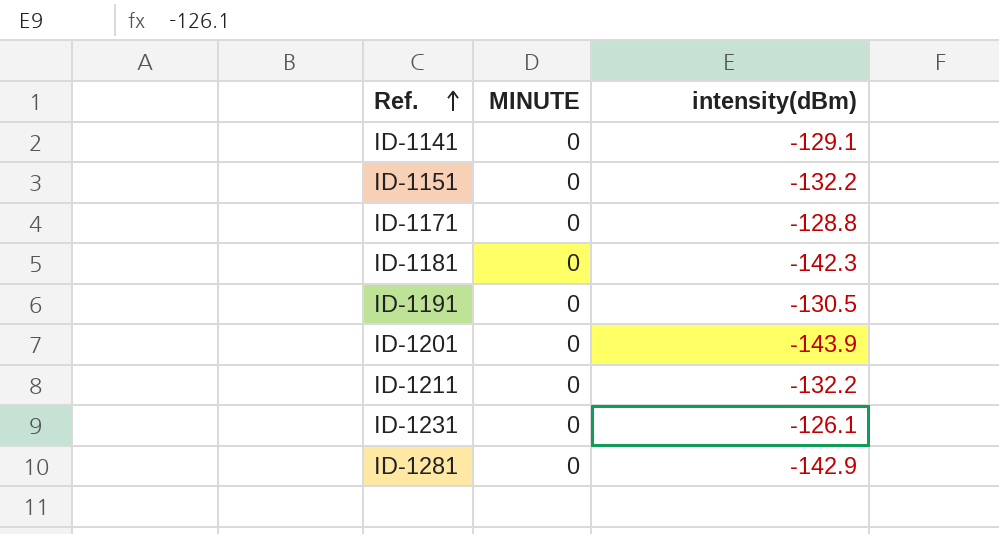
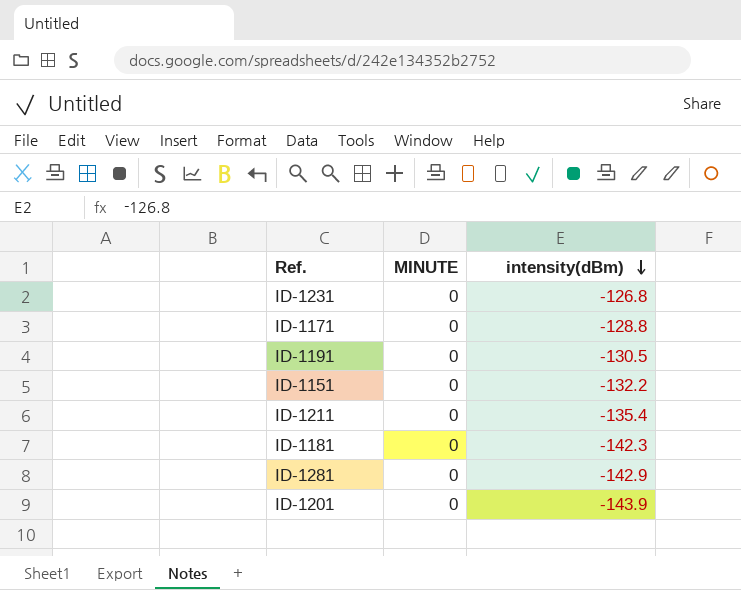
row order: Ref. ascending -> intensity(dBm) descending
row ID-1141: 0 | -129.1 -> none
ID-1231 | intensity(dBm): -126.1 -> -126.8
ID-1211 | intensity(dBm): -132.2 -> -135.4

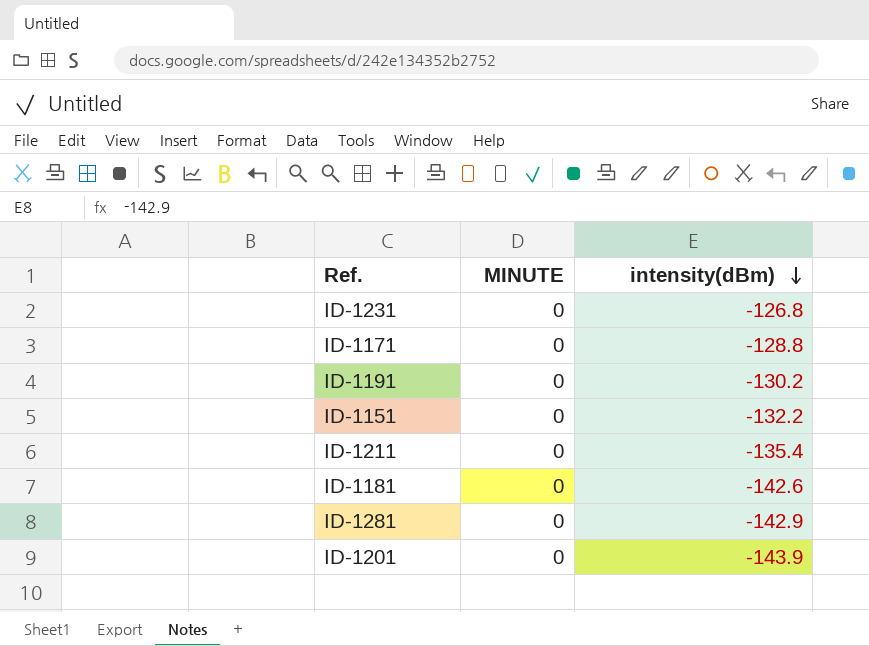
ID-1191 | intensity(dBm): -130.5 -> -130.2
ID-1181 | intensity(dBm): -142.3 -> -142.6

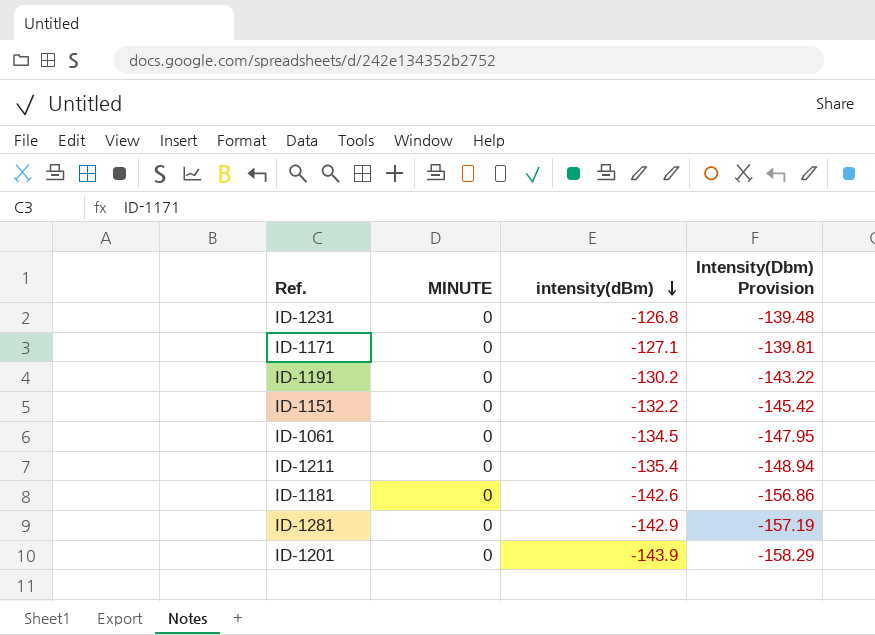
column Intensity(Dbm) Provision | formula: none -> [intensity(dBm)] * 1.1
ID-1171 | intensity(dBm): -128.8 -> -127.1
row ID-1061: none -> 0 | -134.5 | -147.95

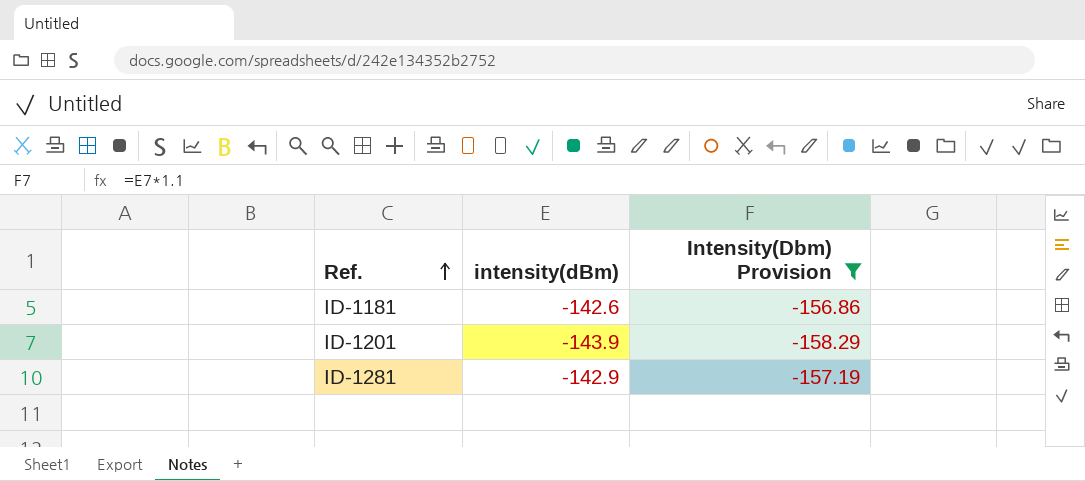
filter: none -> Intensity(Dbm) Provision <= -156.86
row order: intensity(dBm) descending -> Ref. ascending
column MINUTE | position: 2 -> none

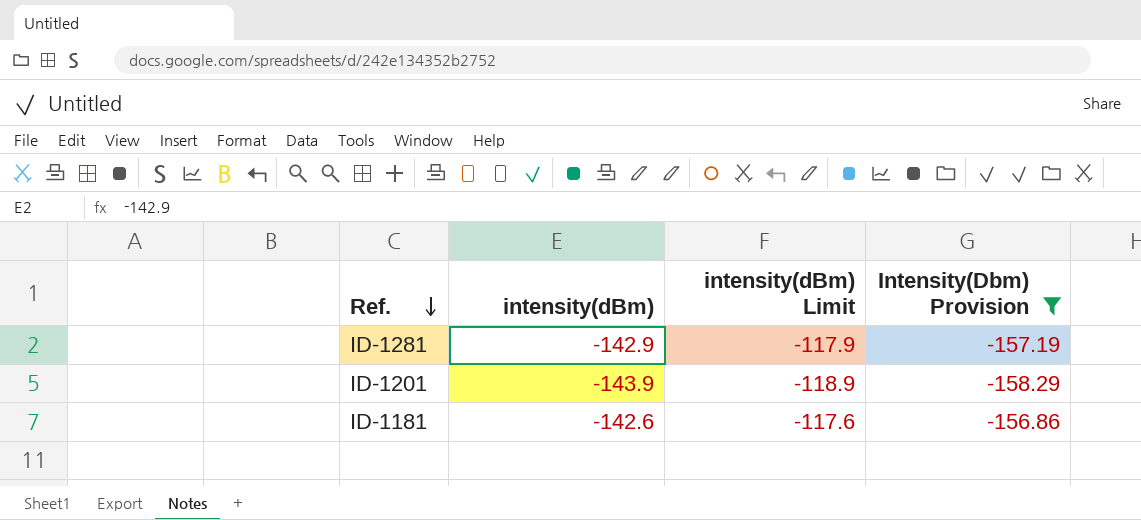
row order: Ref. ascending -> Ref. descending
column intensity(dBm) Limit | formula: none -> [intensity(dBm)] + 25

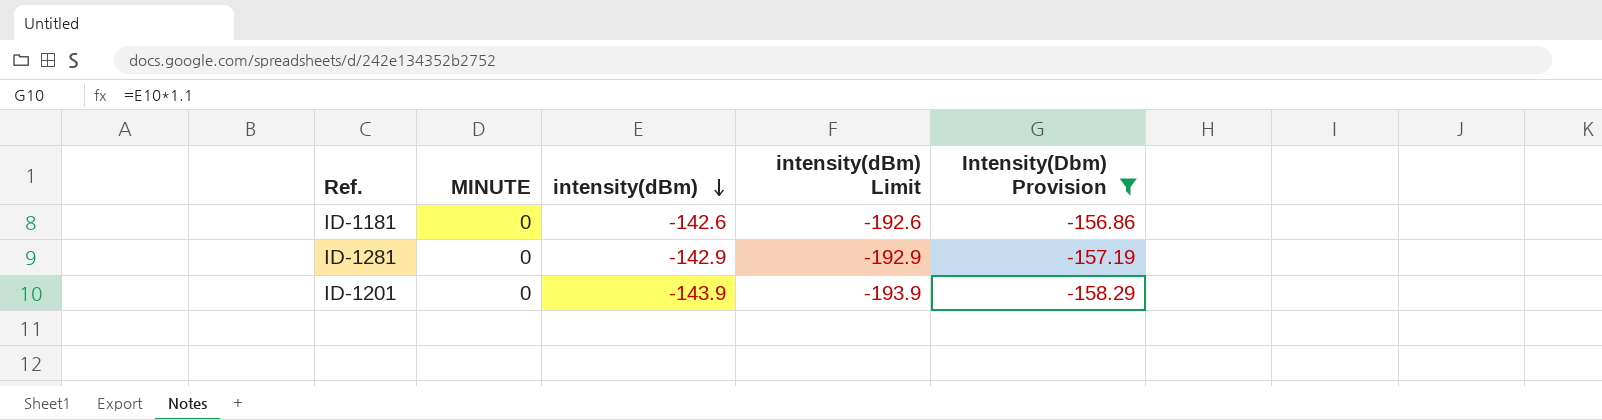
row order: Ref. descending -> intensity(dBm) descending
column MINUTE | position: none -> 2
column intensity(dBm) Limit | formula: [intensity(dBm)] + 25 -> [intensity(dBm)] - 50

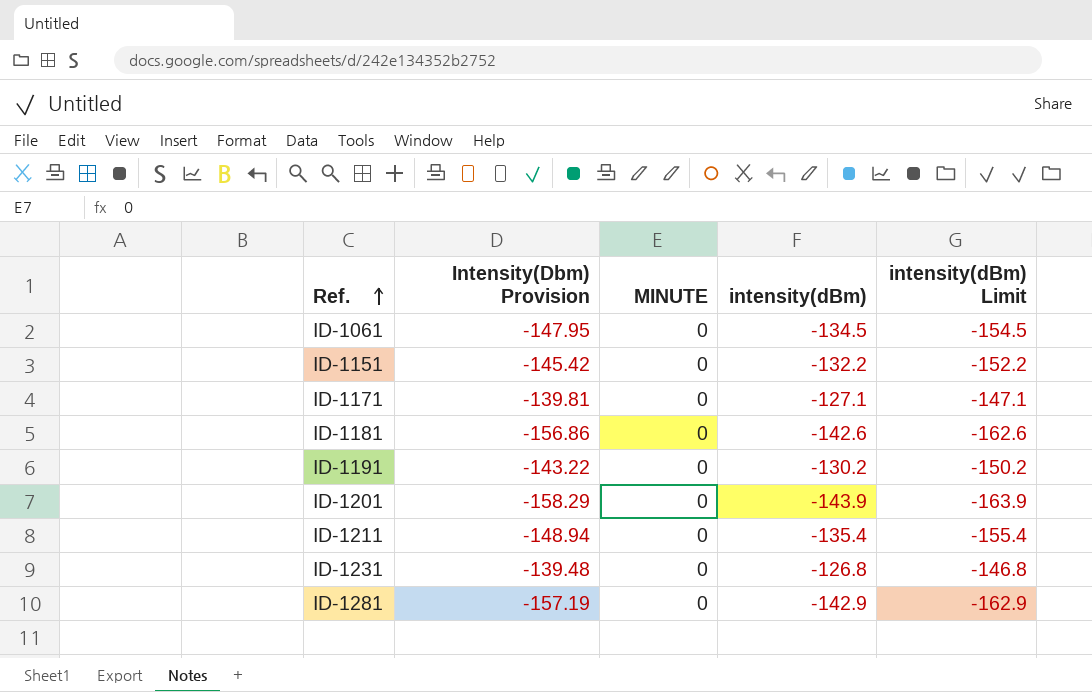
filter: Intensity(Dbm) Provision <= -156.86 -> none
row order: intensity(dBm) descending -> Ref. ascending
column Intensity(Dbm) Provision | position: 5 -> 2
column intensity(dBm) Limit | formula: [intensity(dBm)] - 50 -> [intensity(dBm)] - 20

